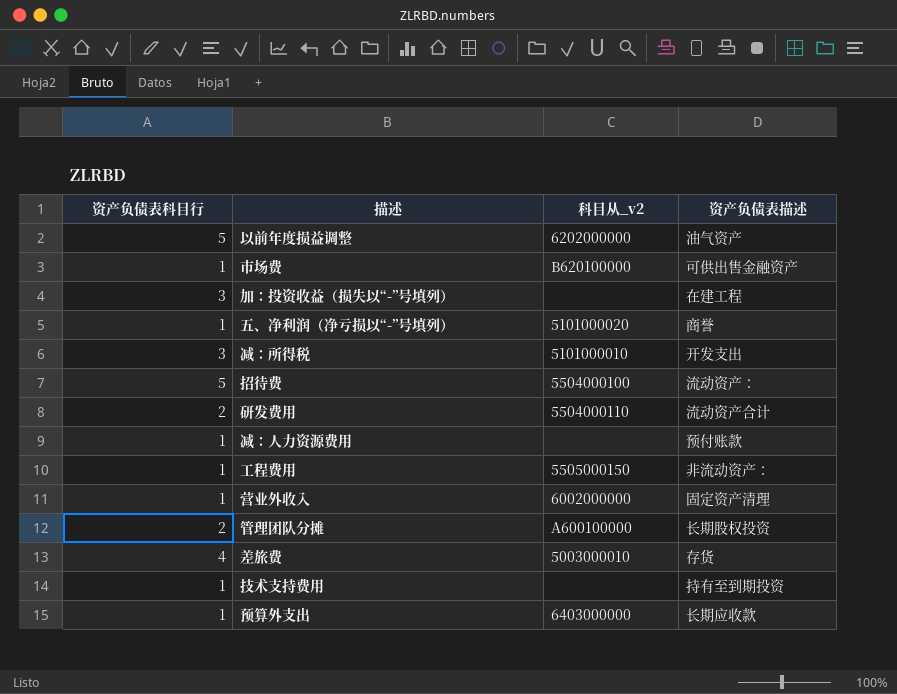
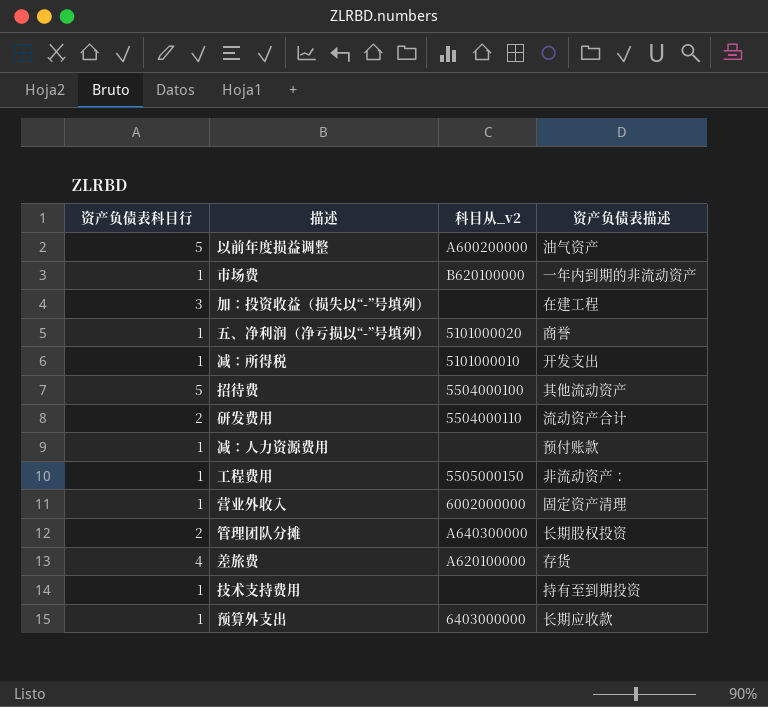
以前年度损益调整 | 科目从_v2: 6202000000 -> A600200000
市场费 | 资产负债表描述: 可供出售金融资产 -> 一年内到期的非流动资产
减：所得税 | 资产负债表科目行: 3 -> 1
招待费 | 资产负债表描述: 流动资产： -> 其他流动资产
管理团队分摊 | 科目从_v2: A600100000 -> A640300000
差旅费 | 科目从_v2: 5003000010 -> A620100000

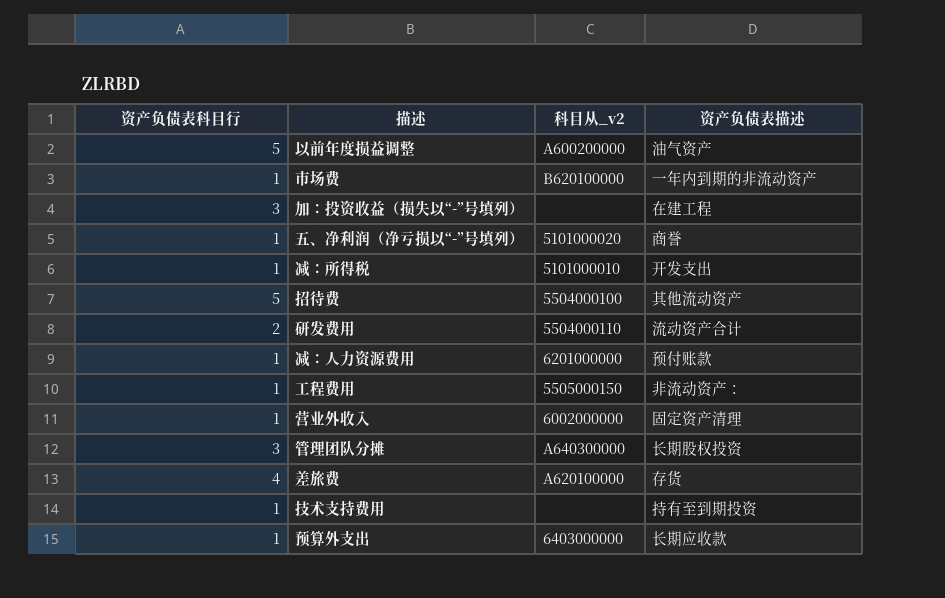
减：人力资源费用 | 科目从_v2: none -> 6201000000
管理团队分摊 | 资产负债表科目行: 2 -> 3

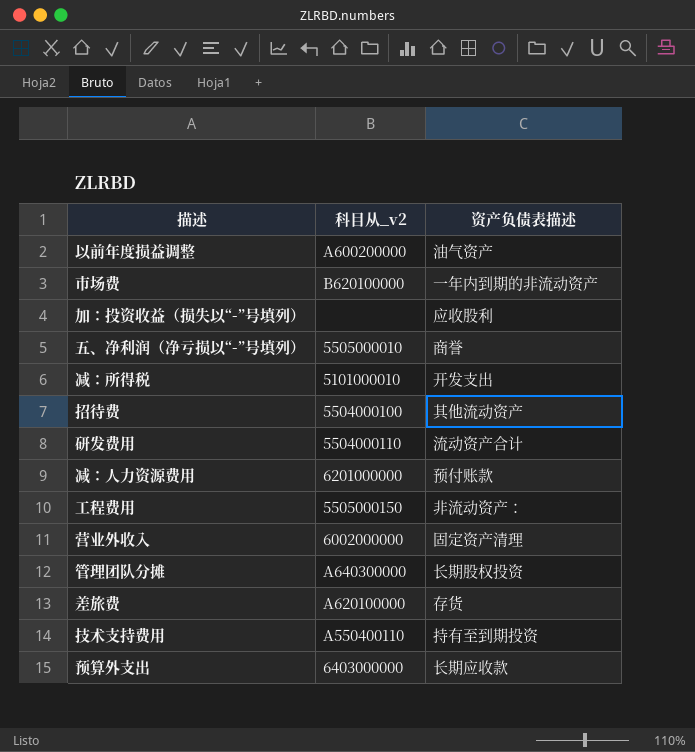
column 资产负债表科目行 | position: 1 -> none
加：投资收益（损失以“-”号填列） | 资产负债表描述: 在建工程 -> 应收股利
五、净利润（净亏损以“-”号填列） | 科目从_v2: 5101000020 -> 5505000010
技术支持费用 | 科目从_v2: none -> A550400110

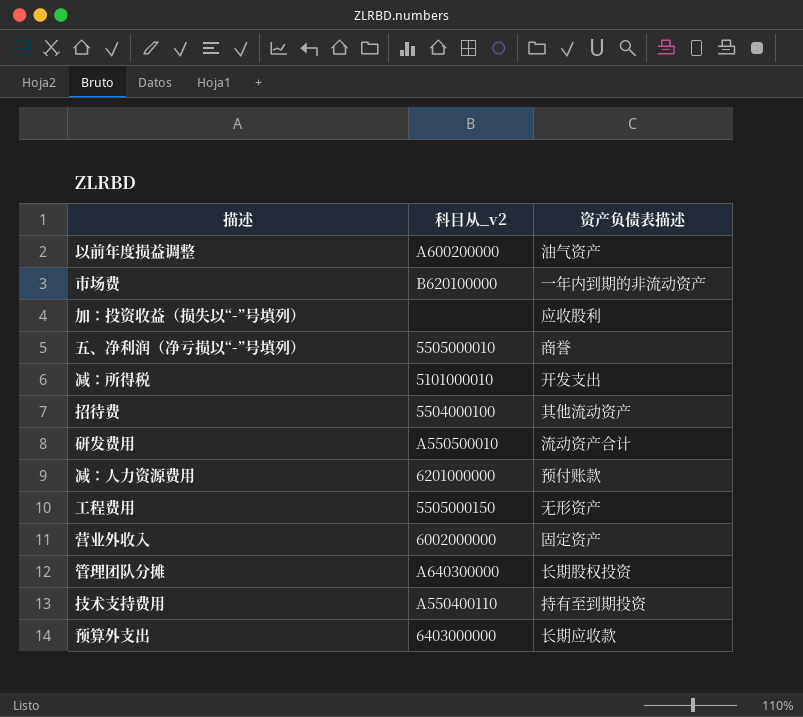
row 差旅费: A620100000 | 存货 -> none
研发费用 | 科目从_v2: 5504000110 -> A550500010
工程费用 | 资产负债表描述: 非流动资产： -> 无形资产
营业外收入 | 资产负债表描述: 固定资产清理 -> 固定资产

